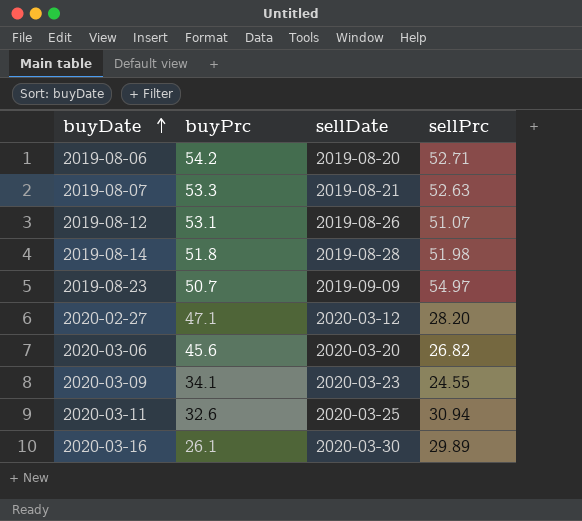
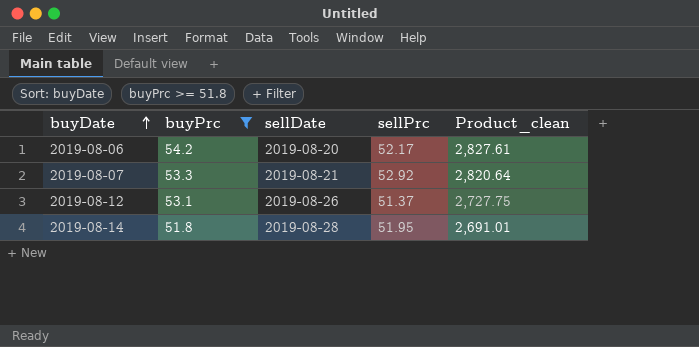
filter: none -> buyPrc >= 51.8
column Product_clean | formula: none -> [buyPrc] * [sellPrc]
2019-08-06 | sellPrc: 52.71 -> 52.17
2019-08-07 | sellPrc: 52.63 -> 52.92
2019-08-12 | sellPrc: 51.07 -> 51.37
2019-08-14 | sellPrc: 51.98 -> 51.95

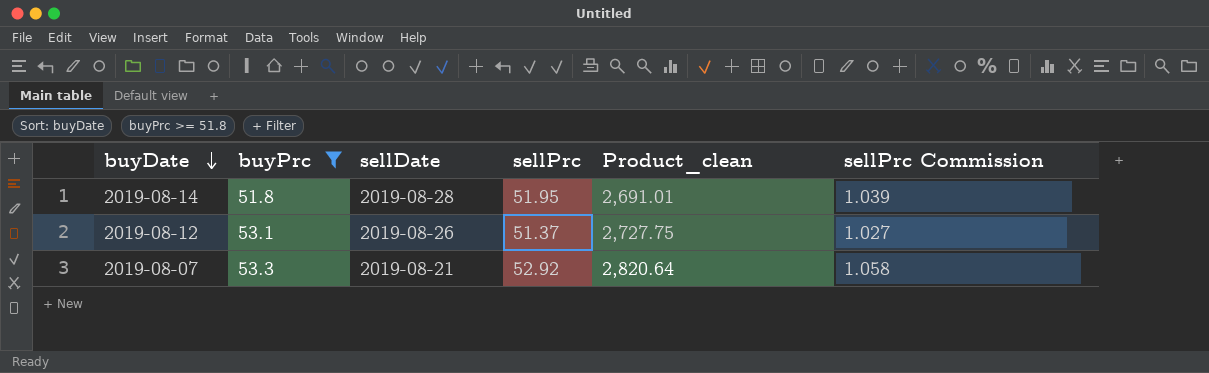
row order: buyDate ascending -> buyDate descending
column sellPrc Commission | formula: none -> [sellPrc] * 0.02
row 2019-08-06: 54.2 | 2019-08-20 | 52.17 | 2,827.61 -> none

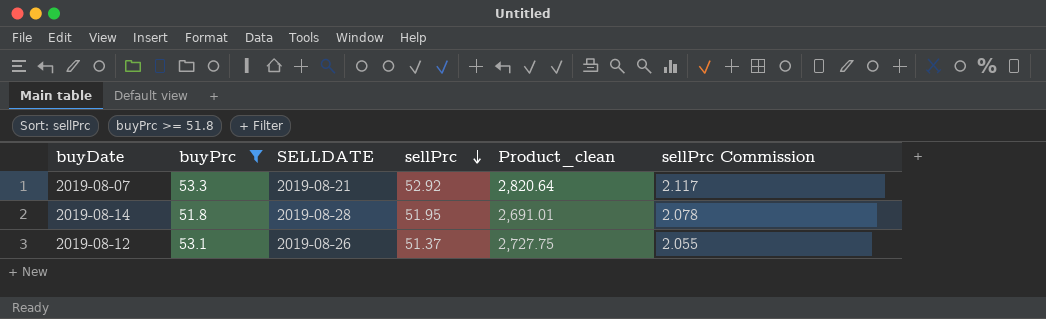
row order: buyDate descending -> sellPrc descending
column name: sellDate -> SELLDATE
column sellPrc Commission | formula: [sellPrc] * 0.02 -> [sellPrc] * 0.04

